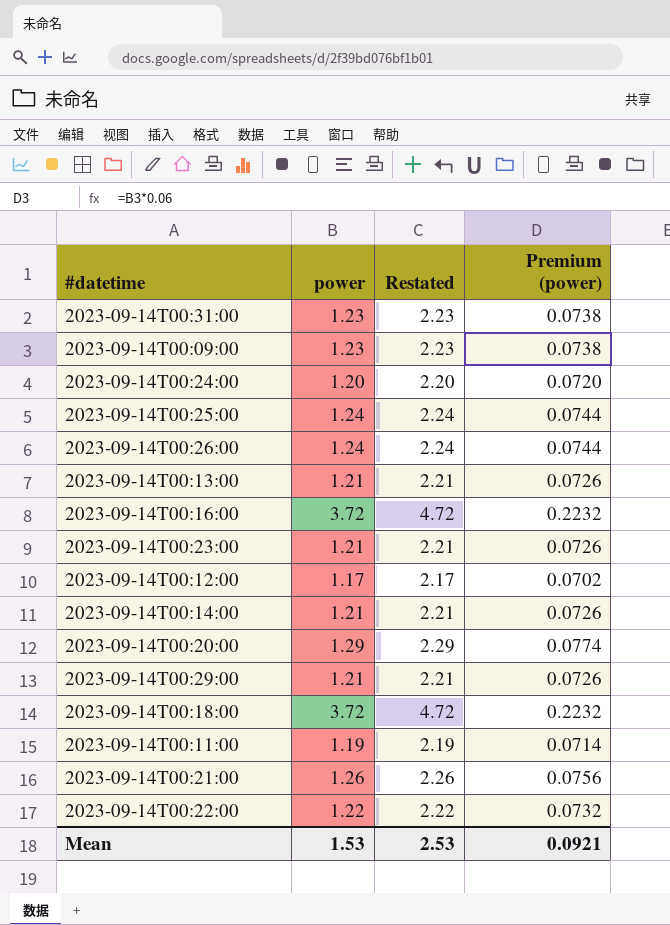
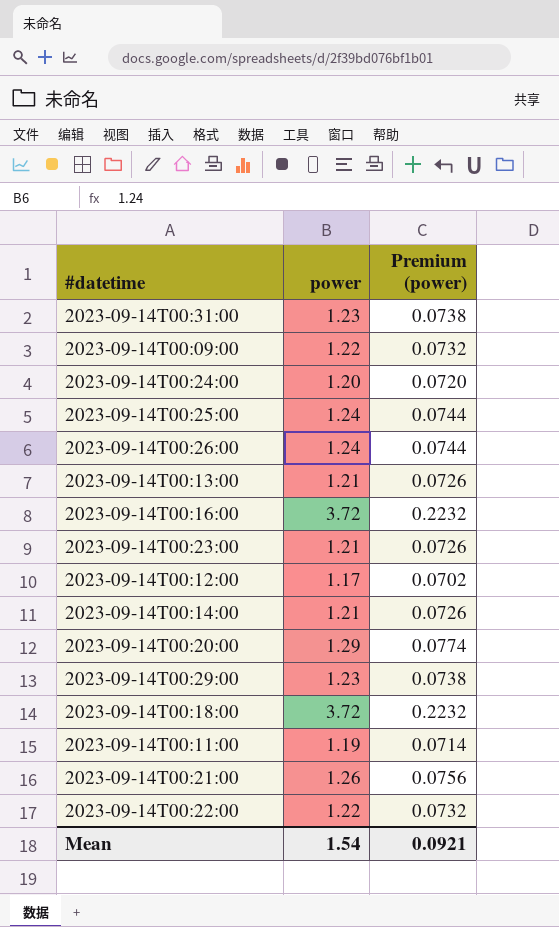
column Restated | formula: [power] + 1 -> none
2023-09-14T00:09:00 | power: 1.23 -> 1.22
2023-09-14T00:09:00 | Premium (power): 0.0738 -> 0.0732
2023-09-14T00:29:00 | power: 1.21 -> 1.23
2023-09-14T00:29:00 | Premium (power): 0.0726 -> 0.0738
Mean | power: 1.53 -> 1.54

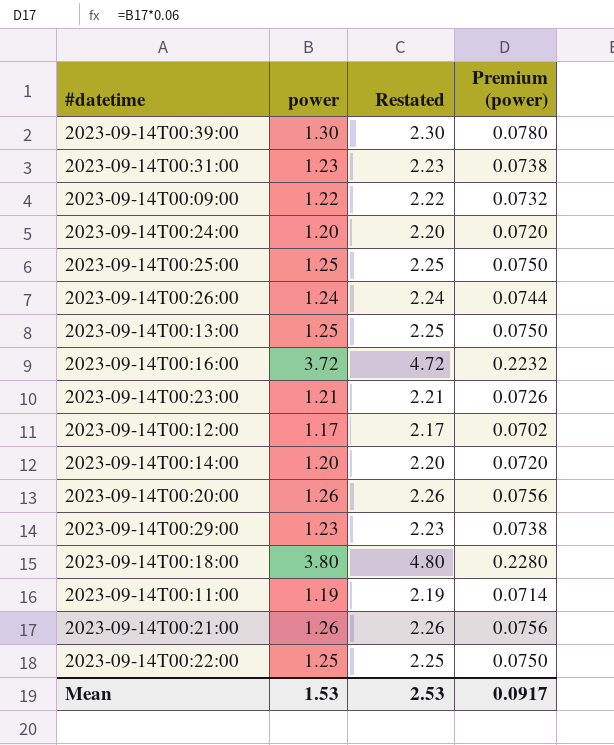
column Restated | formula: none -> [power] + 1
row 2023-09-14T00:39:00: none -> 1.30 | 2.30 | 0.0780
2023-09-14T00:25:00 | power: 1.24 -> 1.25
2023-09-14T00:25:00 | Premium (power): 0.0744 -> 0.0750
2023-09-14T00:13:00 | power: 1.21 -> 1.25
2023-09-14T00:13:00 | Premium (power): 0.0726 -> 0.0750
2023-09-14T00:14:00 | power: 1.21 -> 1.20
2023-09-14T00:14:00 | Premium (power): 0.0726 -> 0.0720
2023-09-14T00:20:00 | power: 1.29 -> 1.26
2023-09-14T00:20:00 | Premium (power): 0.0774 -> 0.0756
2023-09-14T00:18:00 | power: 3.72 -> 3.80
2023-09-14T00:18:00 | Premium (power): 0.2232 -> 0.2280
2023-09-14T00:22:00 | power: 1.22 -> 1.25
2023-09-14T00:22:00 | Premium (power): 0.0732 -> 0.0750
Mean | power: 1.54 -> 1.53
Mean | Premium (power): 0.0921 -> 0.0917

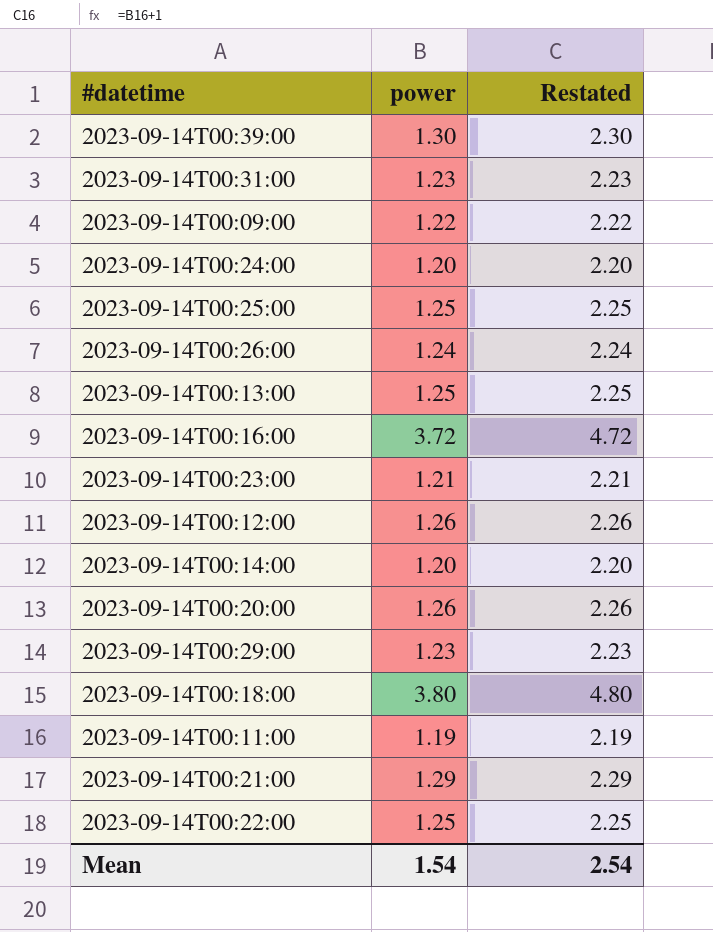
column Premium (power) | formula: [power] * 0.06 -> none
2023-09-14T00:12:00 | power: 1.17 -> 1.26
2023-09-14T00:12:00 | Restated: 2.17 -> 2.26
2023-09-14T00:21:00 | power: 1.26 -> 1.29
2023-09-14T00:21:00 | Restated: 2.26 -> 2.29
Mean | power: 1.53 -> 1.54
Mean | Restated: 2.53 -> 2.54

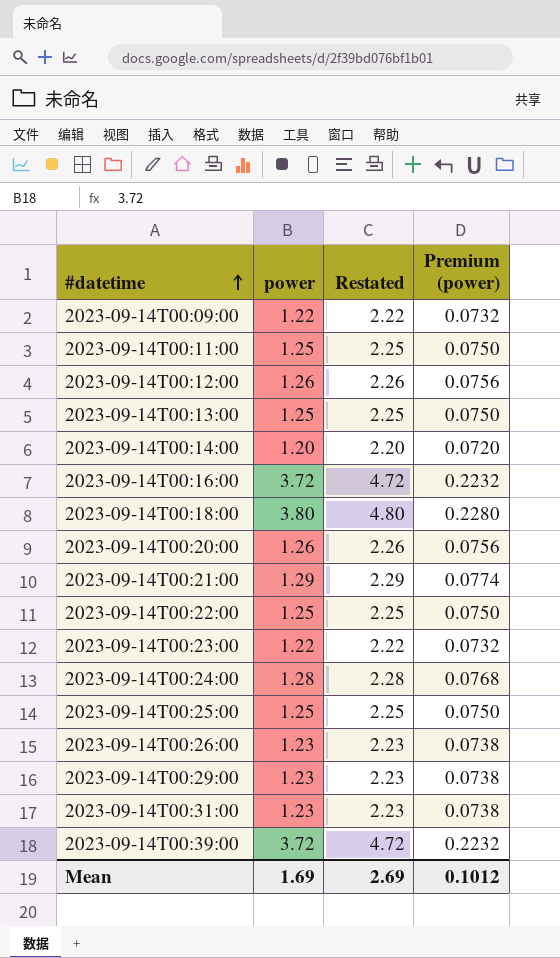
row order: none -> #datetime ascending
column Premium (power) | formula: none -> [power] * 0.06
2023-09-14T00:11:00 | power: 1.19 -> 1.25
2023-09-14T00:11:00 | Restated: 2.19 -> 2.25
2023-09-14T00:23:00 | power: 1.21 -> 1.22
2023-09-14T00:23:00 | Restated: 2.21 -> 2.22
2023-09-14T00:24:00 | power: 1.20 -> 1.28
2023-09-14T00:24:00 | Restated: 2.20 -> 2.28
2023-09-14T00:26:00 | power: 1.24 -> 1.23
2023-09-14T00:26:00 | Restated: 2.24 -> 2.23
2023-09-14T00:39:00 | power: 1.30 -> 3.72
2023-09-14T00:39:00 | Restated: 2.30 -> 4.72
Mean | power: 1.54 -> 1.69
Mean | Restated: 2.54 -> 2.69

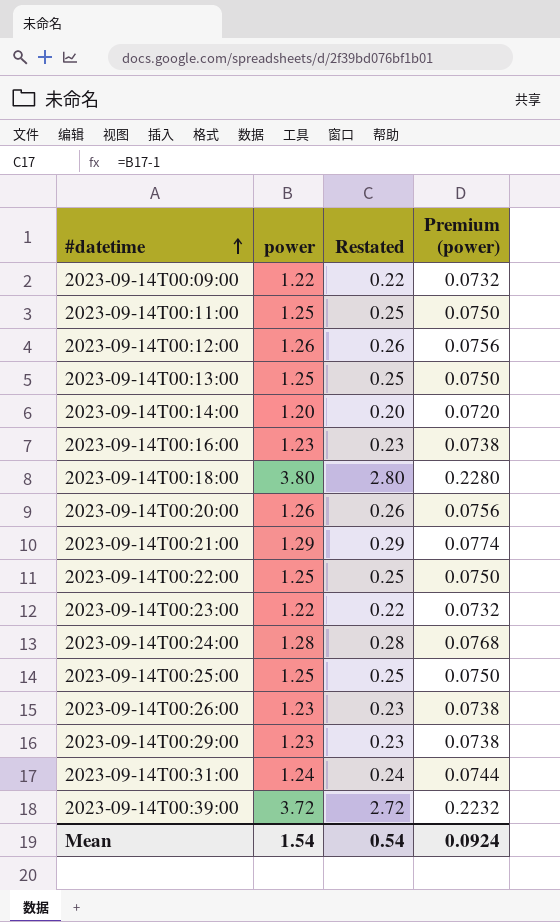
column Restated | formula: [power] + 1 -> [power] - 1
2023-09-14T00:16:00 | power: 3.72 -> 1.23
2023-09-14T00:16:00 | Premium (power): 0.2232 -> 0.0738
2023-09-14T00:31:00 | power: 1.23 -> 1.24
2023-09-14T00:31:00 | Premium (power): 0.0738 -> 0.0744
Mean | power: 1.69 -> 1.54
Mean | Restated: 2.69 -> 0.54
Mean | Premium (power): 0.1012 -> 0.0924

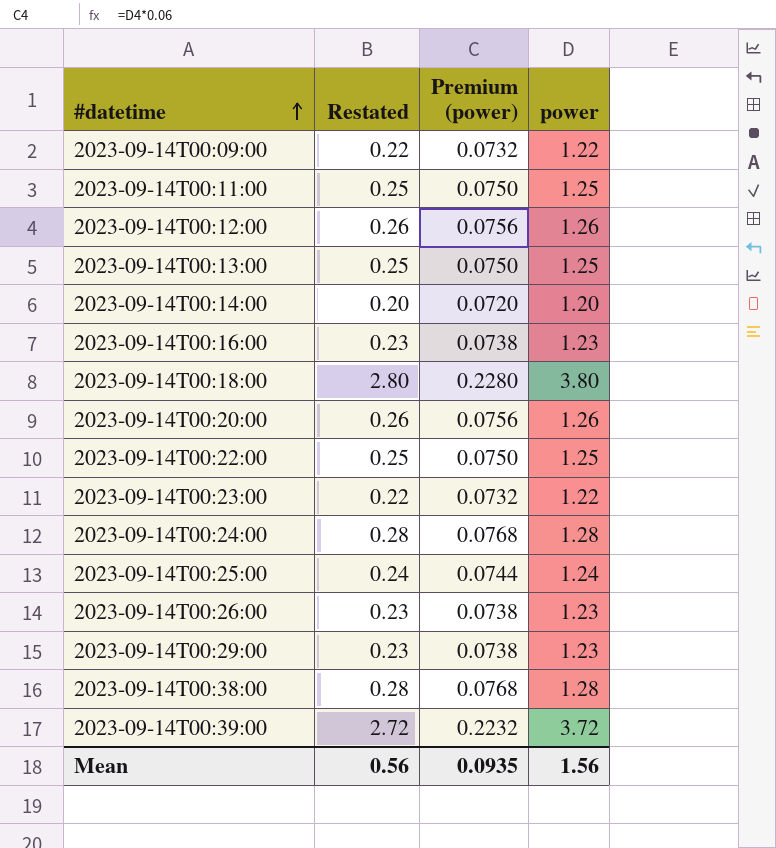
column power | position: 2 -> 4
row 2023-09-14T00:21:00: 1.29 | 0.29 | 0.0774 -> none
row 2023-09-14T00:31:00: 1.24 | 0.24 | 0.0744 -> none
2023-09-14T00:25:00 | Restated: 0.25 -> 0.24
2023-09-14T00:25:00 | Premium (power): 0.0750 -> 0.0744
2023-09-14T00:25:00 | power: 1.25 -> 1.24
row 2023-09-14T00:38:00: none -> 0.28 | 0.0768 | 1.28
Mean | Restated: 0.54 -> 0.56
Mean | Premium (power): 0.0924 -> 0.0935
Mean | power: 1.54 -> 1.56

